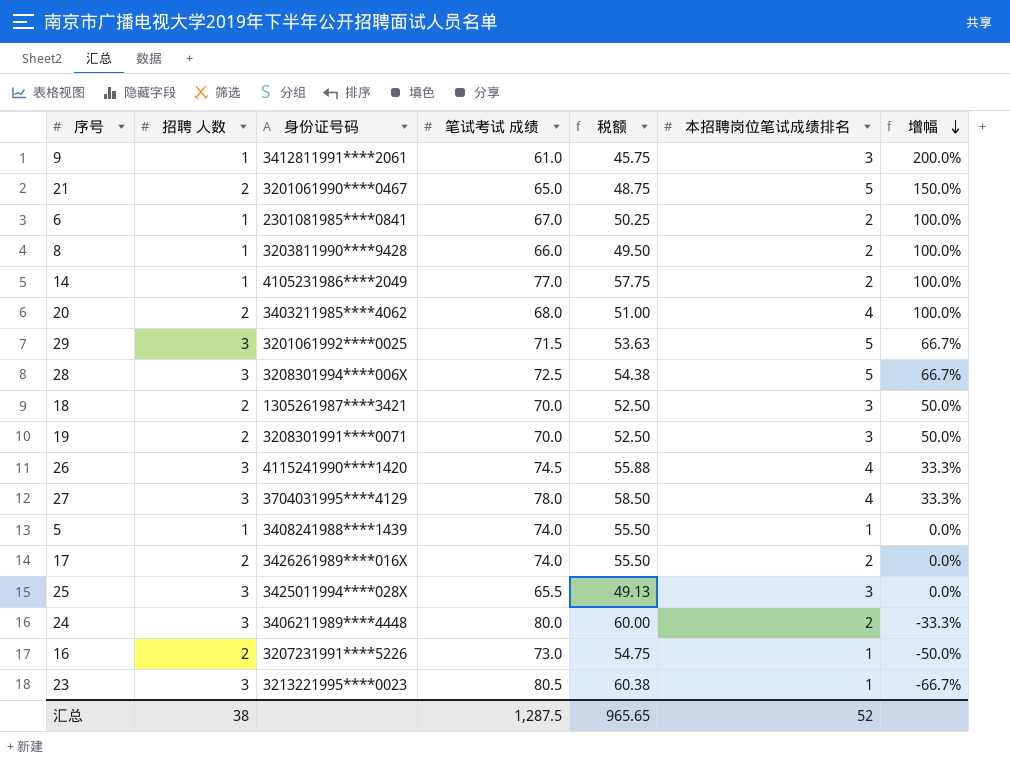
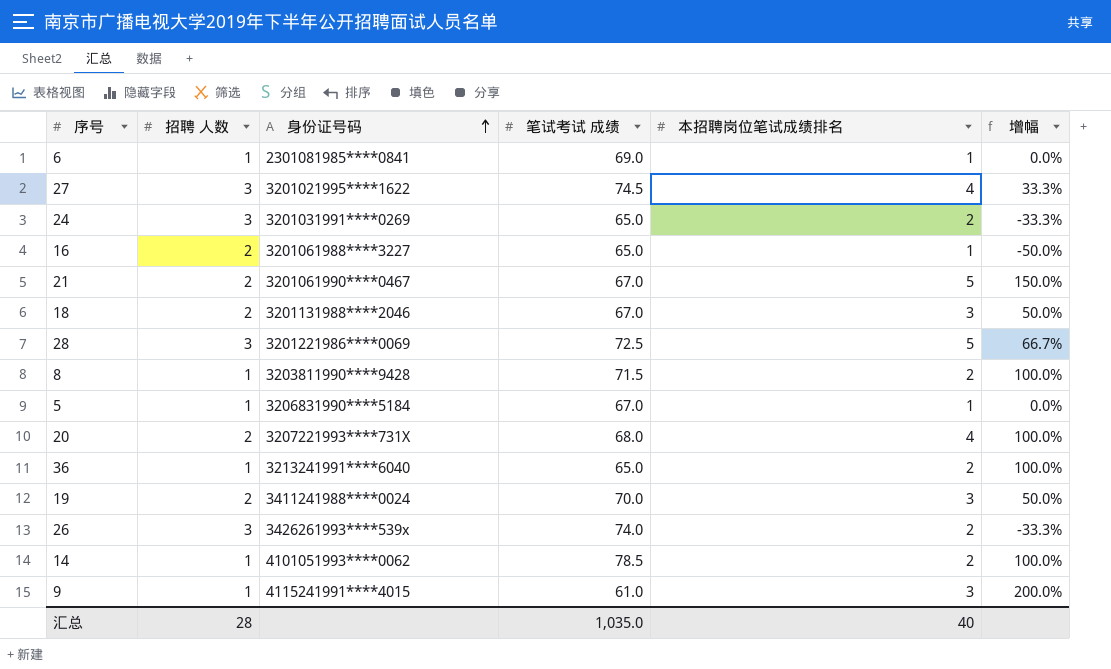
row order: 增幅 descending -> 身份证号码 ascending
column 税额 | formula: [笔试考试 成绩] * 0.75 -> none
row 29: 3 | 3201061992****0025 | 71.5 | 53.63 | 5 | 66.7% -> none
row 17: 2 | 3426261989****016X | 74.0 | 55.50 | 2 | 0.0% -> none
row 25: 3 | 3425011994****028X | 65.5 | 49.13 | 3 | 0.0% -> none
row 23: 3 | 3213221995****0023 | 80.5 | 60.38 | 1 | -66.7% -> none
6 | 笔试考试 成绩: 67.0 -> 69.0
6 | 本招聘岗位笔试成绩排名: 2 -> 1
6 | 增幅: 100.0% -> 0.0%
27 | 身份证号码: 3704031995****4129 -> 3201021995****1622
27 | 笔试考试 成绩: 78.0 -> 74.5
24 | 身份证号码: 3406211989****4448 -> 3201031991****0269
24 | 笔试考试 成绩: 80.0 -> 65.0
16 | 身份证号码: 3207231991****5226 -> 3201061988****3227
16 | 笔试考试 成绩: 73.0 -> 65.0
21 | 笔试考试 成绩: 65.0 -> 67.0
18 | 身份证号码: 1305261987****3421 -> 3201131988****2046
18 | 笔试考试 成绩: 70.0 -> 67.0
28 | 身份证号码: 3208301994****006X -> 3201221986****0069
8 | 笔试考试 成绩: 66.0 -> 71.5
5 | 身份证号码: 3408241988****1439 -> 3206831990****5184
5 | 笔试考试 成绩: 74.0 -> 67.0
20 | 身份证号码: 3403211985****4062 -> 3207221993****731X
row 36: none -> 1 | 3213241991****6040 | 65.0 | 2 | 100.0%
19 | 身份证号码: 3208301991****0071 -> 3411241988****0024
26 | 身份证号码: 4115241990****1420 -> 3426261993****539x
26 | 笔试考试 成绩: 74.5 -> 74.0
26 | 本招聘岗位笔试成绩排名: 4 -> 2
26 | 增幅: 33.3% -> -33.3%
14 | 身份证号码: 4105231986****2049 -> 4101051993****0062
14 | 笔试考试 成绩: 77.0 -> 78.5
9 | 身份证号码: 3412811991****2061 -> 4115241991****4015
汇总 | 招聘 人数: 38 -> 28
汇总 | 笔试考试 成绩: 1,287.5 -> 1,035.0
汇总 | 本招聘岗位笔试成绩排名: 52 -> 40

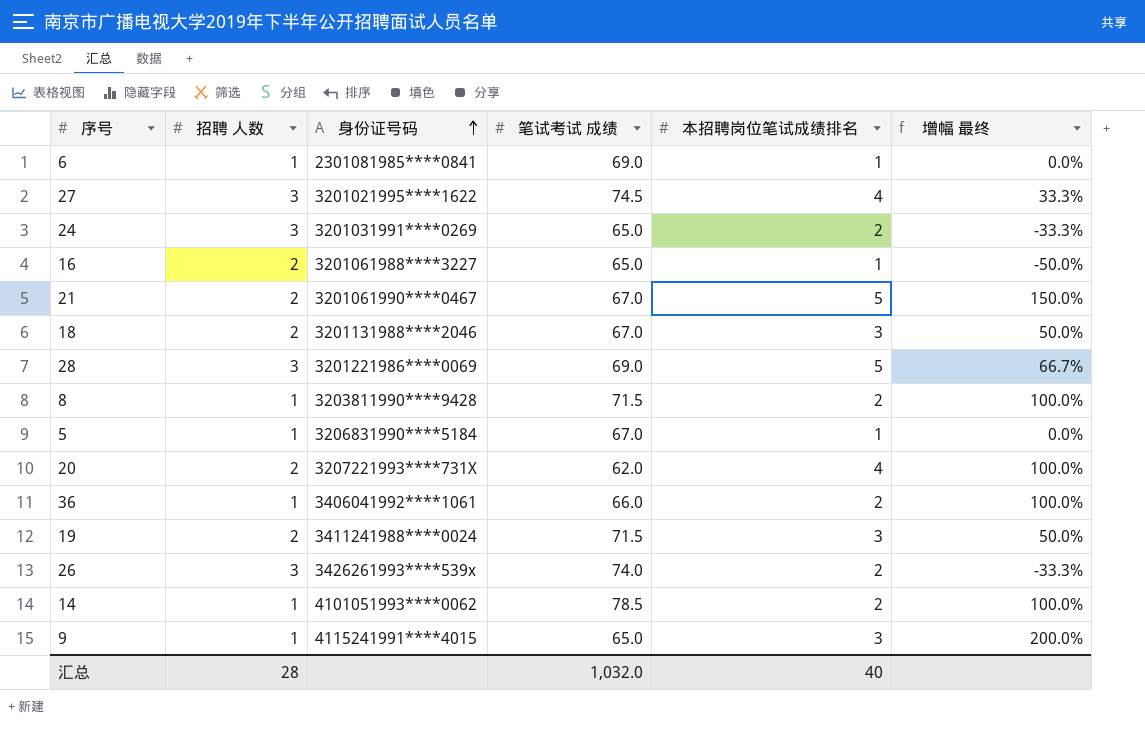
column name: 增幅 -> 增幅 最终
28 | 笔试考试 成绩: 72.5 -> 69.0
20 | 笔试考试 成绩: 68.0 -> 62.0
36 | 身份证号码: 3213241991****6040 -> 3406041992****1061
36 | 笔试考试 成绩: 65.0 -> 66.0
19 | 笔试考试 成绩: 70.0 -> 71.5
9 | 笔试考试 成绩: 61.0 -> 65.0
汇总 | 笔试考试 成绩: 1,035.0 -> 1,032.0

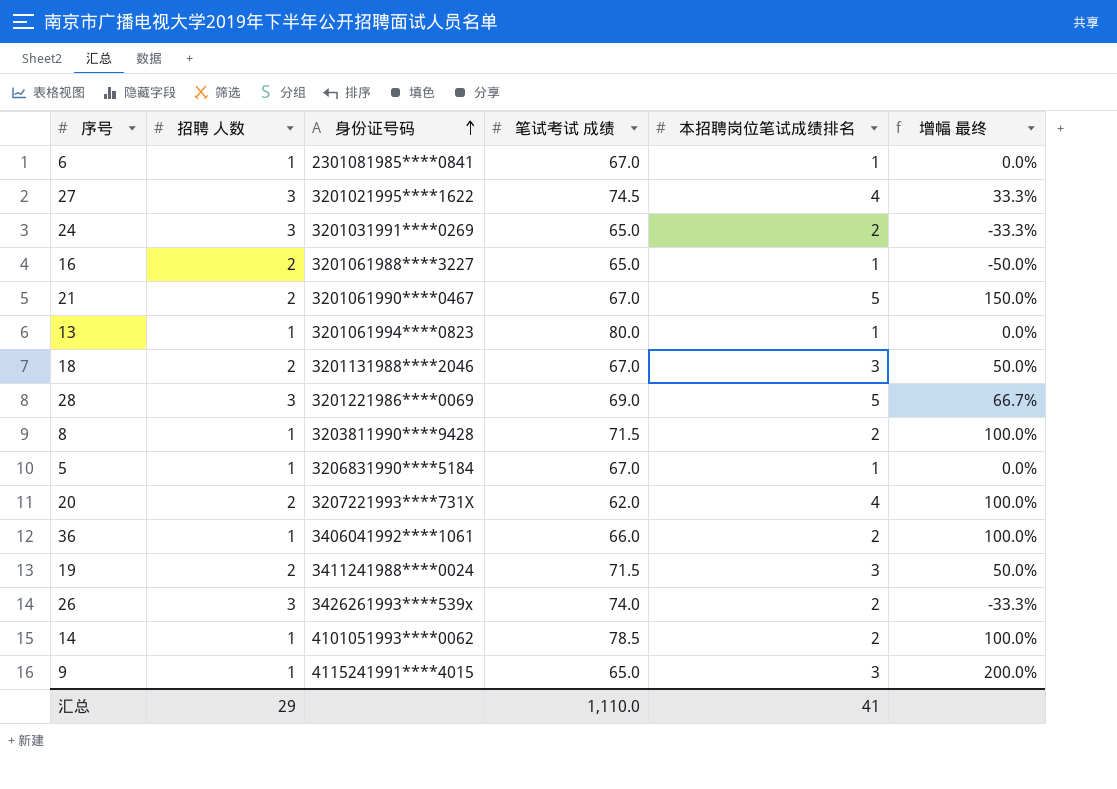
6 | 笔试考试 成绩: 69.0 -> 67.0
row 13: none -> 1 | 3201061994****0823 | 80.0 | 1 | 0.0%
汇总 | 招聘 人数: 28 -> 29
汇总 | 笔试考试 成绩: 1,032.0 -> 1,110.0
汇总 | 本招聘岗位笔试成绩排名: 40 -> 41

